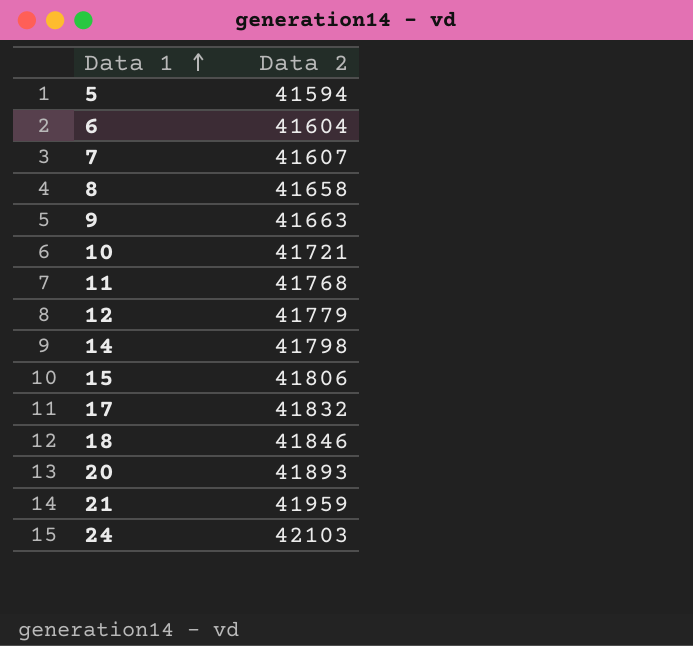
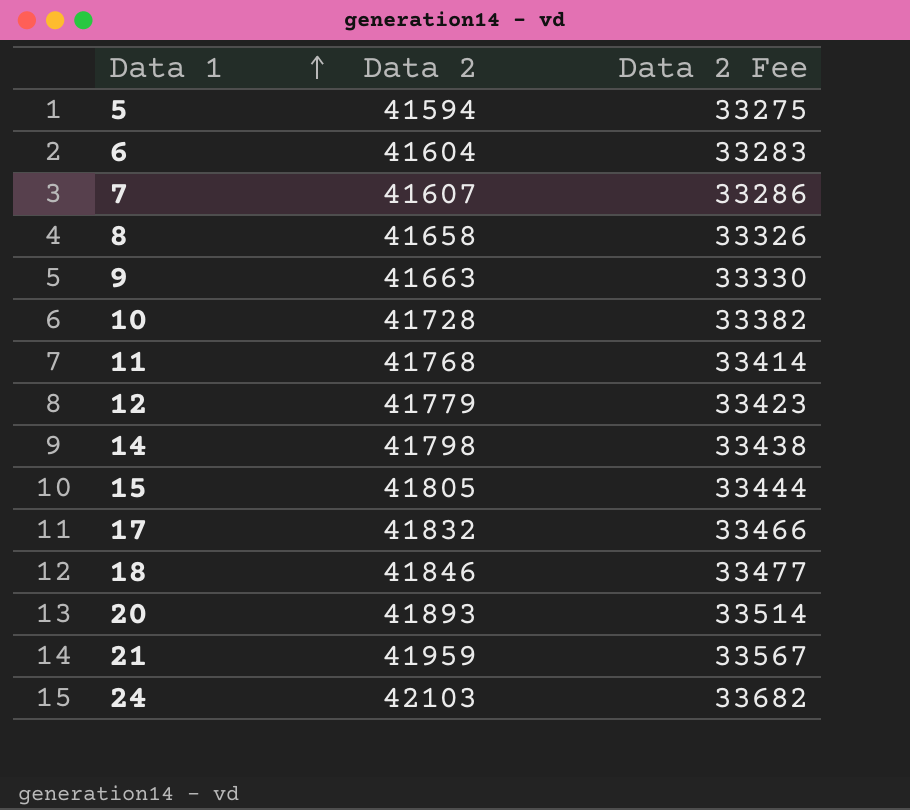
column Data 2 Fee | formula: none -> [Data 2] * 0.8
10 | Data 2: 41721 -> 41728
15 | Data 2: 41806 -> 41805

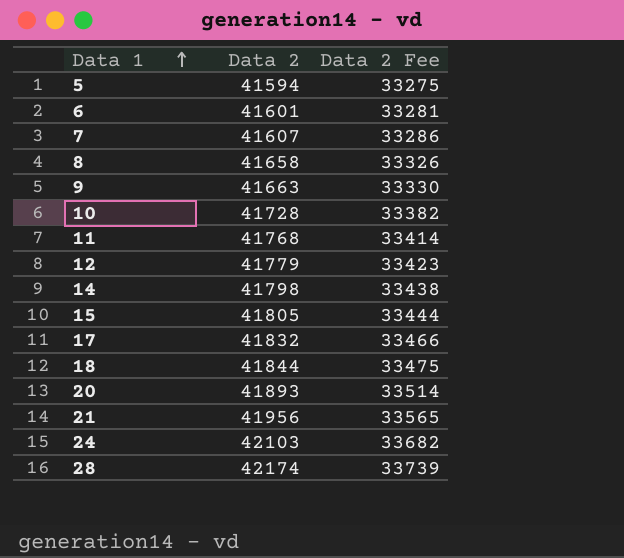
6 | Data 2: 41604 -> 41601
6 | Data 2 Fee: 33283 -> 33281
18 | Data 2: 41846 -> 41844
18 | Data 2 Fee: 33477 -> 33475
21 | Data 2: 41959 -> 41956
21 | Data 2 Fee: 33567 -> 33565
row 28: none -> 42174 | 33739

